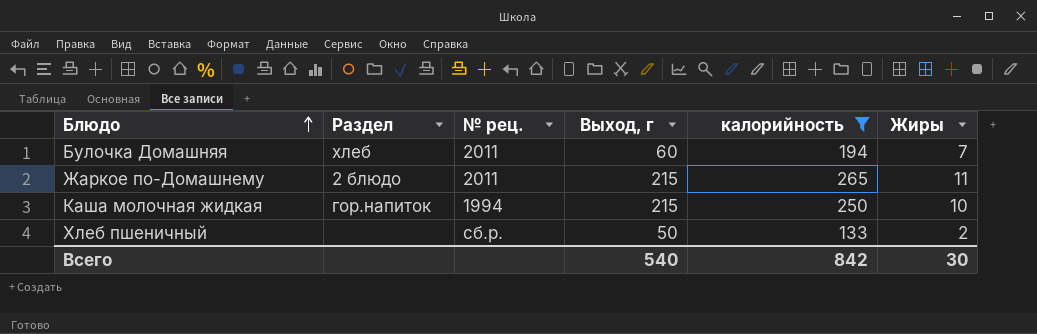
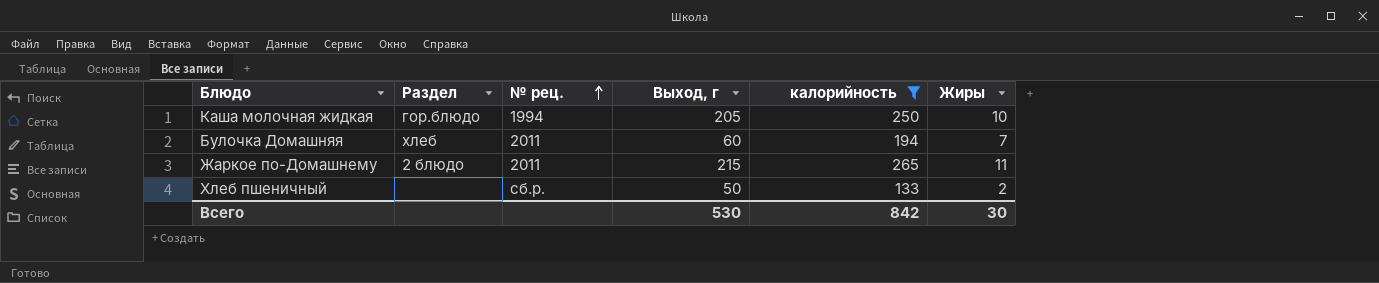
row order: Блюдо ascending -> № рец. ascending
Каша молочная жидкая | Раздел: гор.напиток -> гор.блюдо
Каша молочная жидкая | Выход, г: 215 -> 205
Всего | Выход, г: 540 -> 530

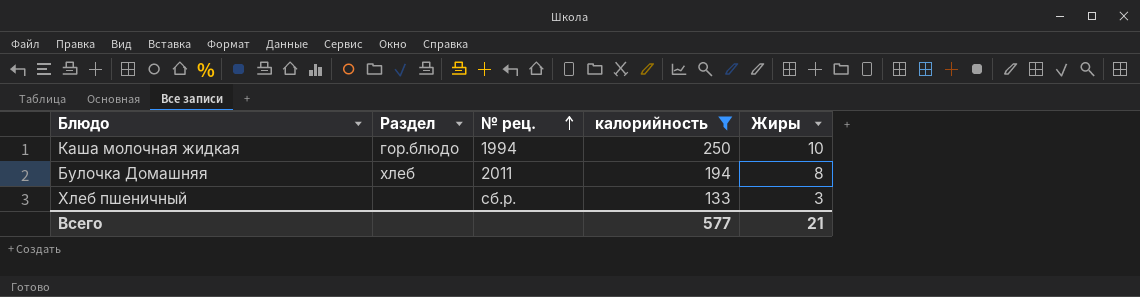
column Выход, г | position: 4 -> none
row Жаркое по-Домашнему: 2 блюдо | 2011 | 215 | 265 | 11 -> none
Булочка Домашняя | Жиры: 7 -> 8
Хлеб пшеничный | Жиры: 2 -> 3
Всего | калорийность: 842 -> 577
Всего | Жиры: 30 -> 21

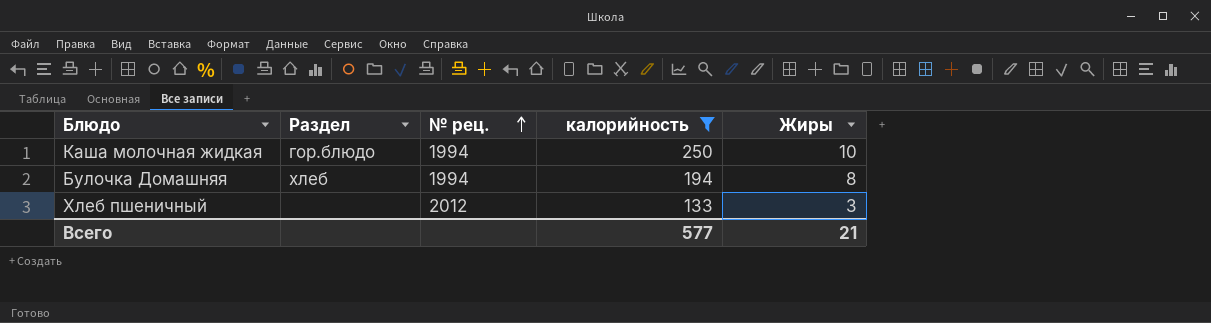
Булочка Домашняя | № рец.: 2011 -> 1994
Хлеб пшеничный | № рец.: сб.р. -> 2012

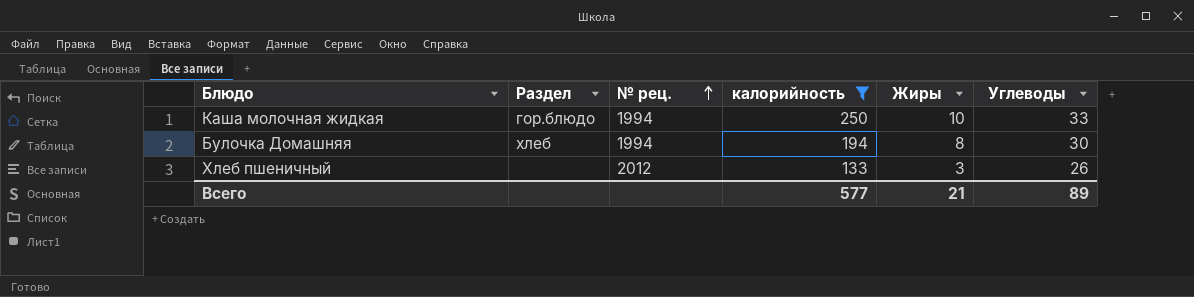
column Углеводы | position: none -> 6

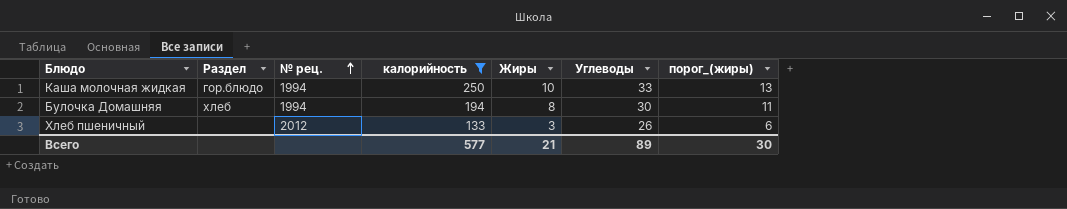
column порог_(жиры) | formula: none -> [Жиры] + 3

